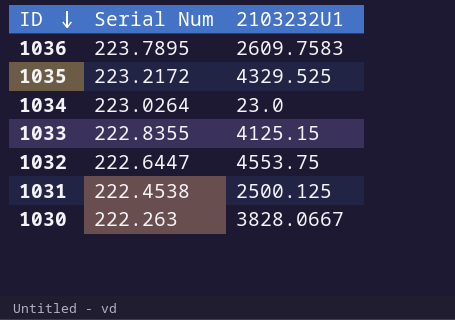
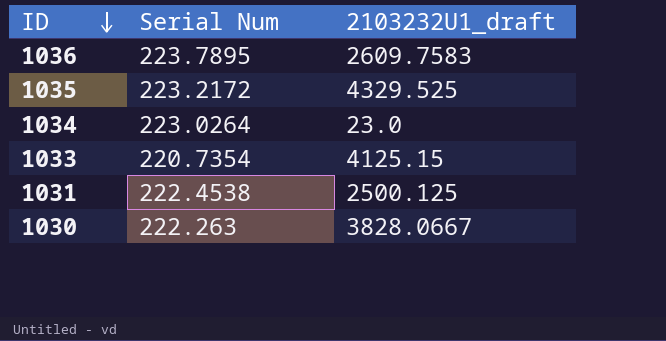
column name: 2103232U1 -> 2103232U1_draft
row 1032: 222.6447 | 4553.75 -> none
1033 | Serial Num: 222.8355 -> 220.7354

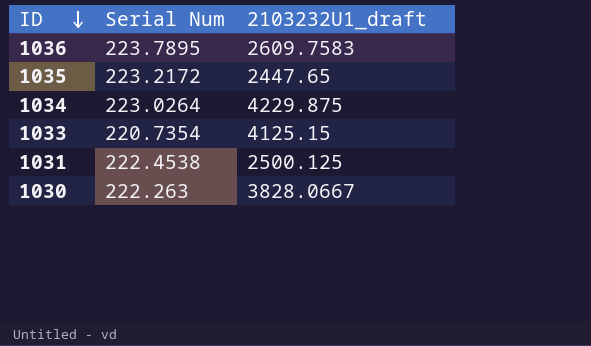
1035 | 2103232U1_draft: 4329.525 -> 2447.65
1034 | 2103232U1_draft: 23.0 -> 4229.875

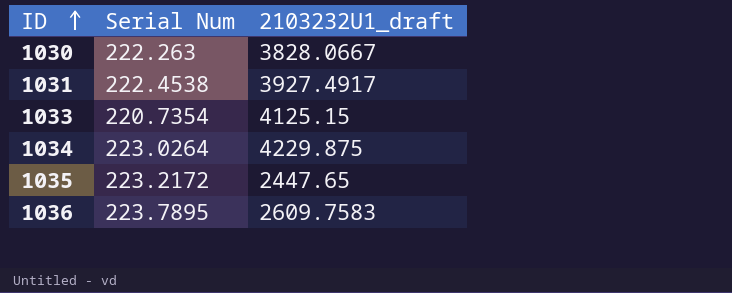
row order: ID descending -> ID ascending
1031 | 2103232U1_draft: 2500.125 -> 3927.4917

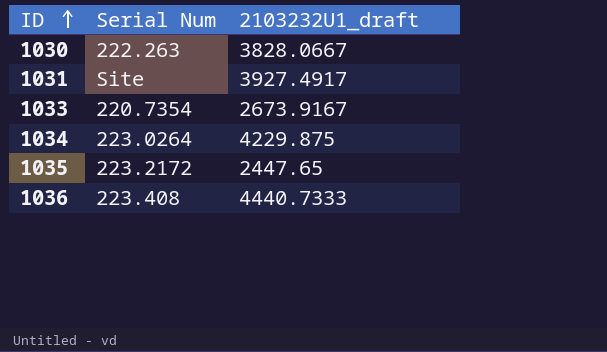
1031 | Serial Num: 222.4538 -> Site
1033 | 2103232U1_draft: 4125.15 -> 2673.9167
1036 | Serial Num: 223.7895 -> 223.408
1036 | 2103232U1_draft: 2609.7583 -> 4440.7333

